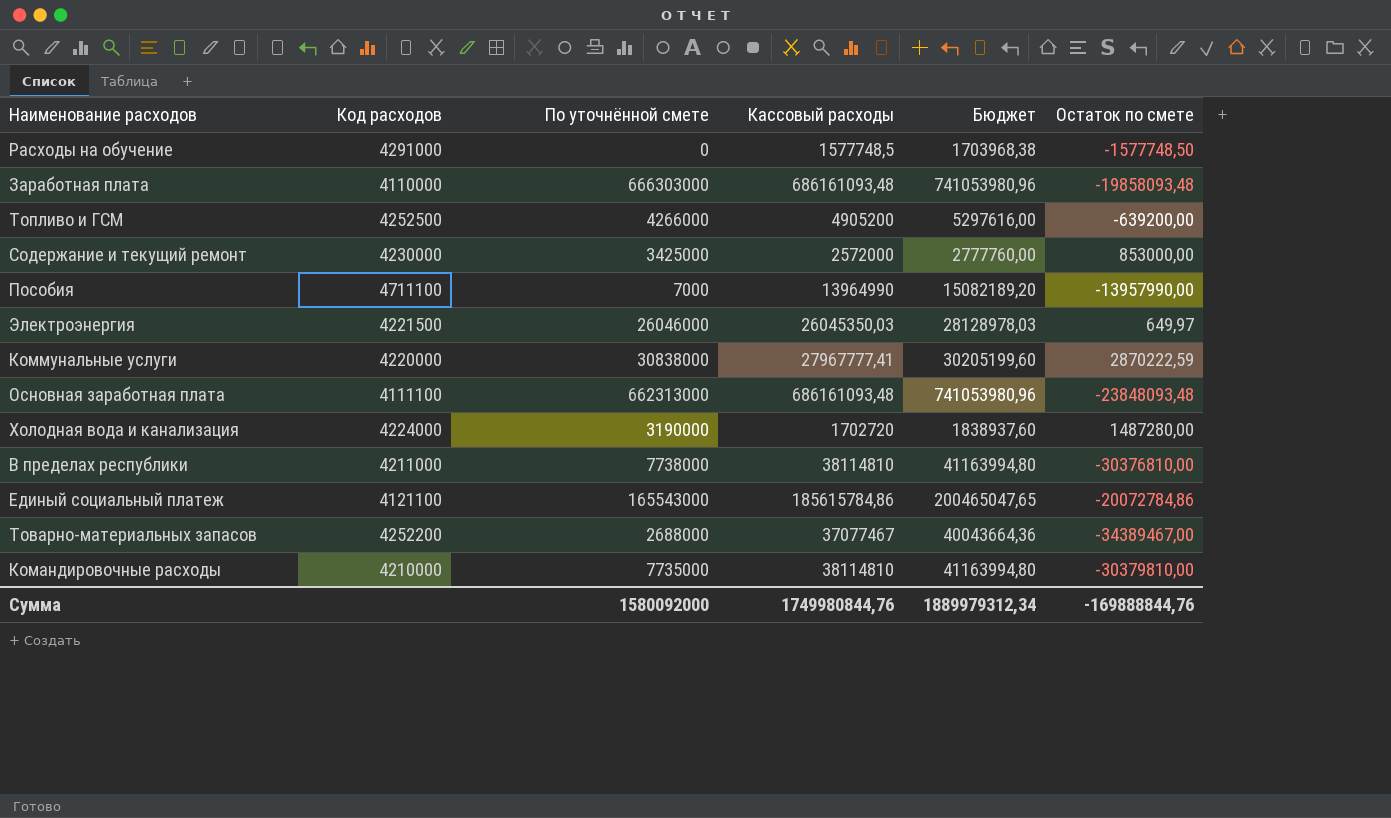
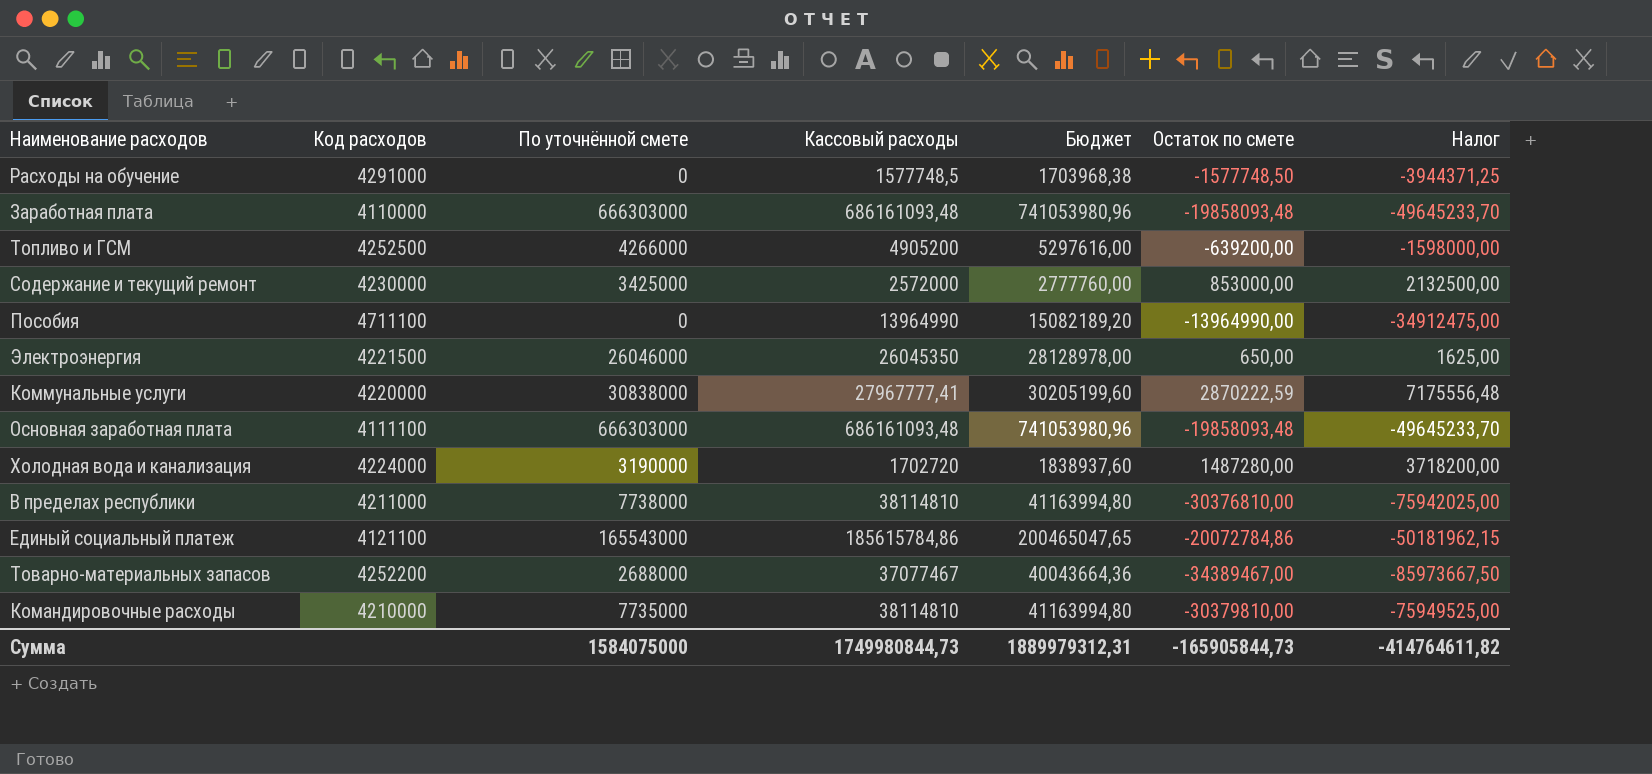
column Налог | formula: none -> [Остаток по смете] * 2,5
Пособия | По уточнённой смете: 7000 -> 0
Пособия | Остаток по смете: -13957990,00 -> -13964990,00
Электроэнергия | Кассовый расходы: 26045350,03 -> 26045350
Электроэнергия | Бюджет: 28128978,03 -> 28128978,00
Электроэнергия | Остаток по смете: 649,97 -> 650,00
Основная заработная плата | По уточнённой смете: 662313000 -> 666303000
Основная заработная плата | Остаток по смете: -23848093,48 -> -19858093,48
Сумма | По уточнённой смете: 1580092000 -> 1584075000
Сумма | Кассовый расходы: 1749980844,76 -> 1749980844,73
Сумма | Бюджет: 1889979312,34 -> 1889979312,31
Сумма | Остаток по смете: -169888844,76 -> -165905844,73

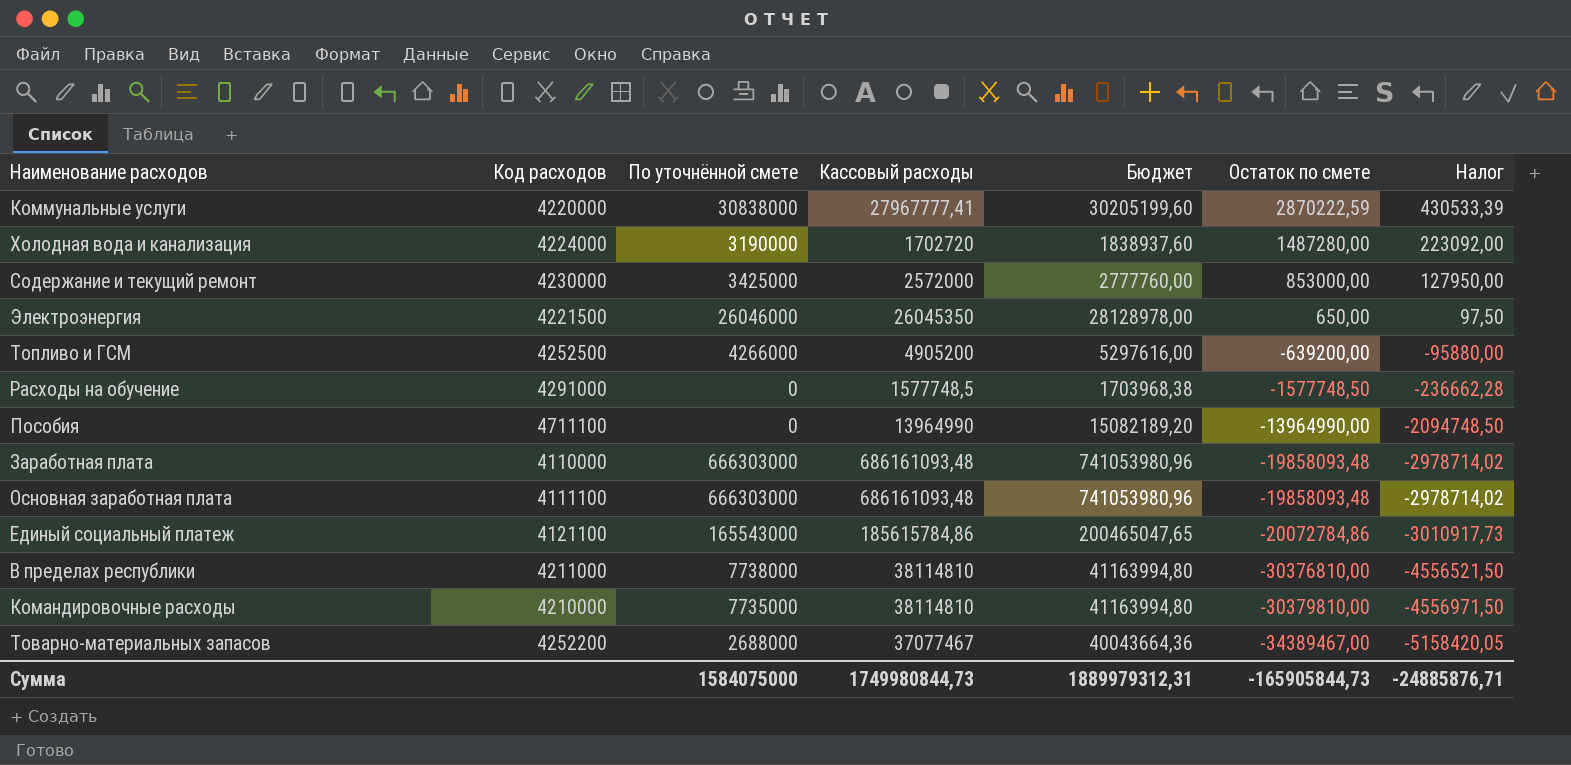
row order: none -> Остаток по смете descending
column Налог | formula: [Остаток по смете] * 2,5 -> [Остаток по смете] * 0,15
Сумма | Налог: -414764611,82 -> -24885876,71

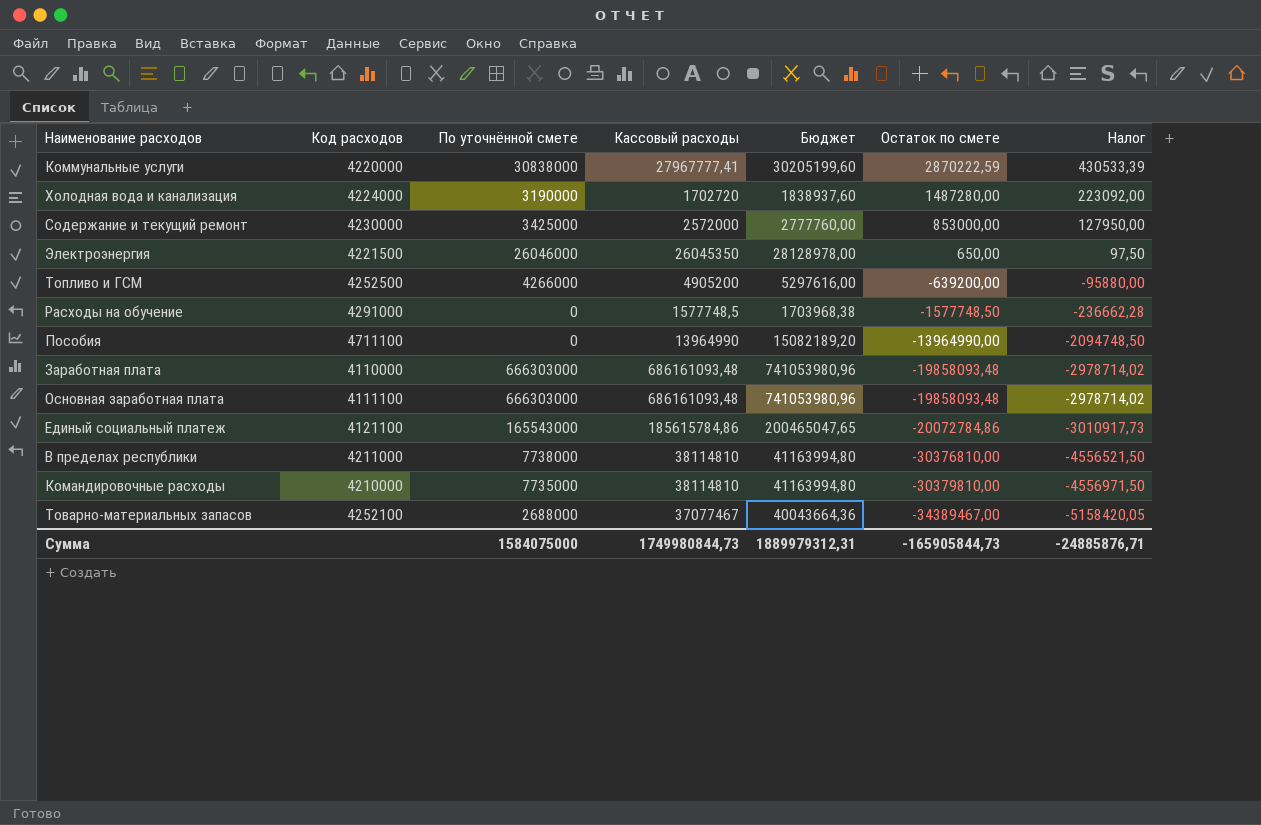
Товарно-материальных запасов | Код расходов: 4252200 -> 4252100

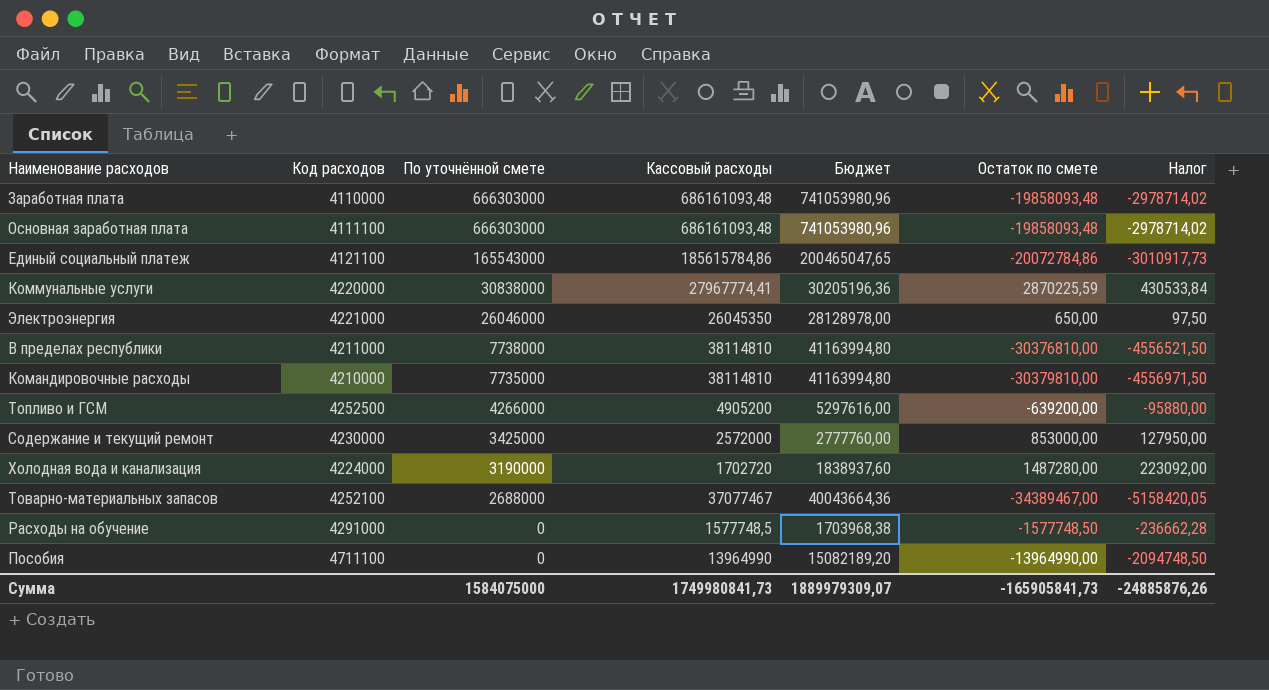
row order: Остаток по смете descending -> По уточнённой смете descending
Коммунальные услуги | Кассовый расходы: 27967777,41 -> 27967774,41
Коммунальные услуги | Бюджет: 30205199,60 -> 30205196,36
Коммунальные услуги | Остаток по смете: 2870222,59 -> 2870225,59
Коммунальные услуги | Налог: 430533,39 -> 430533,84
Электроэнергия | Код расходов: 4221500 -> 4221000
Сумма | Кассовый расходы: 1749980844,73 -> 1749980841,73
Сумма | Бюджет: 1889979312,31 -> 1889979309,07
Сумма | Остаток по смете: -165905844,73 -> -165905841,73
Сумма | Налог: -24885876,71 -> -24885876,26

